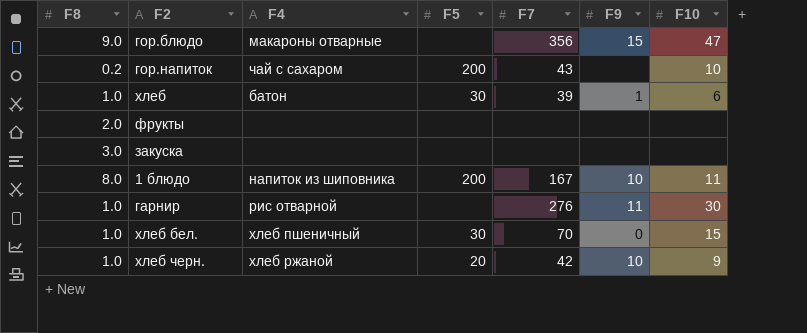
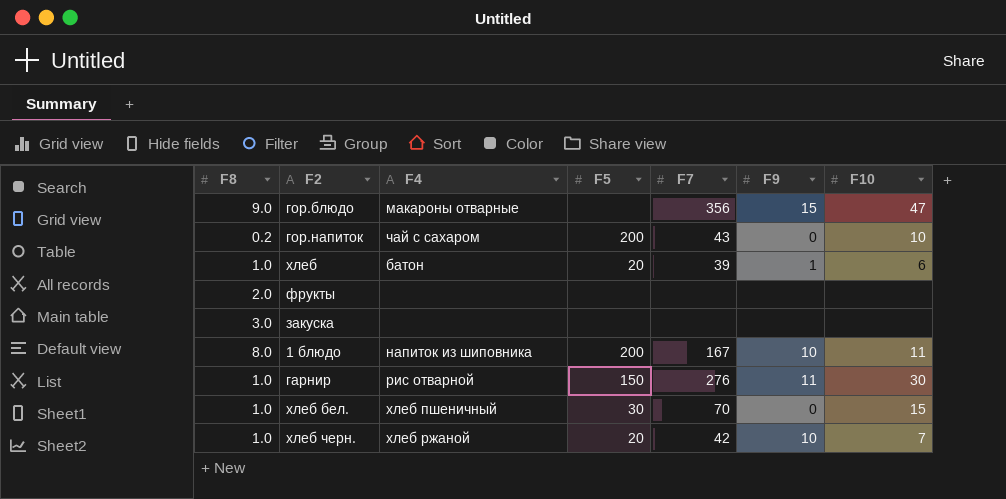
гор.напиток | F9: none -> 0
хлеб | F5: 30 -> 20
гарнир | F5: none -> 150
хлеб черн. | F10: 9 -> 7

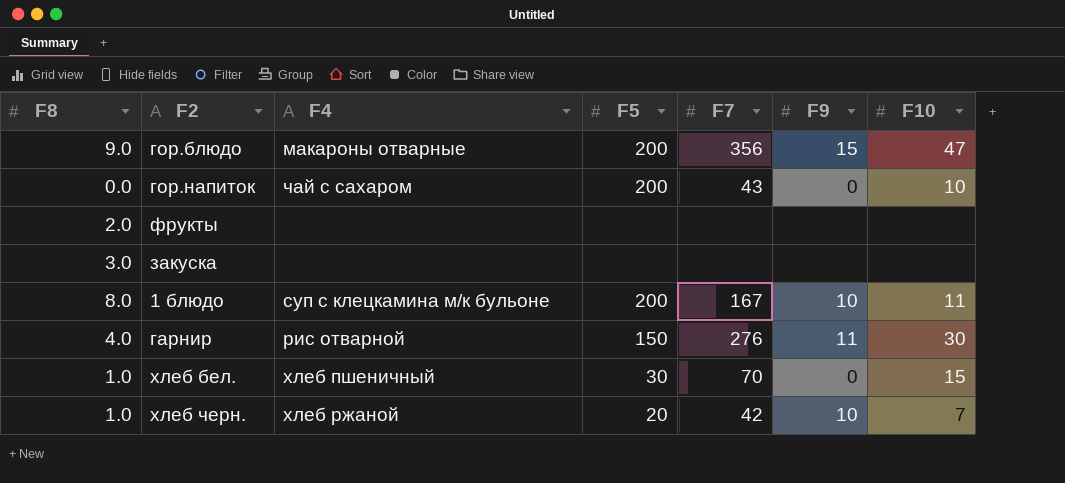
row хлеб: 1.0 | батон | 20 | 39 | 1 | 6 -> none
гор.блюдо | F5: none -> 200
гор.напиток | F8: 0.2 -> 0.0
1 блюдо | F4: напиток из шиповника -> суп с клецкамина м/к бульоне
гарнир | F8: 1.0 -> 4.0

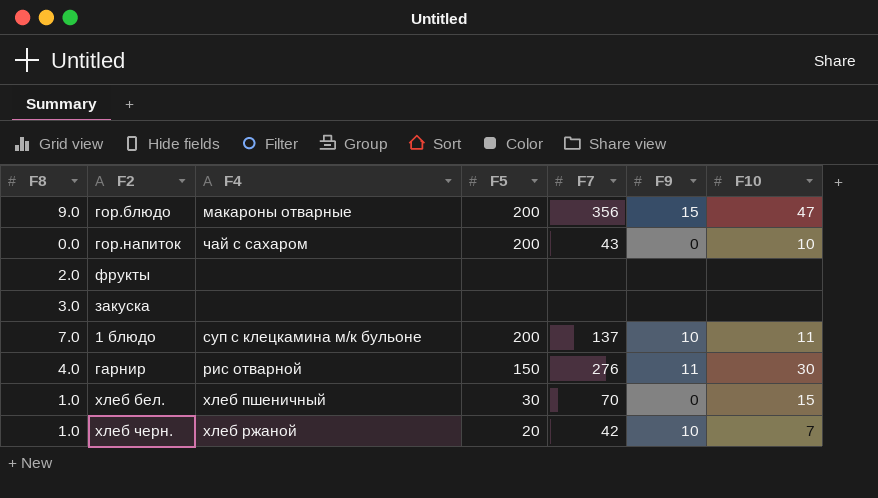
1 блюдо | F8: 8.0 -> 7.0
1 блюдо | F7: 167 -> 137

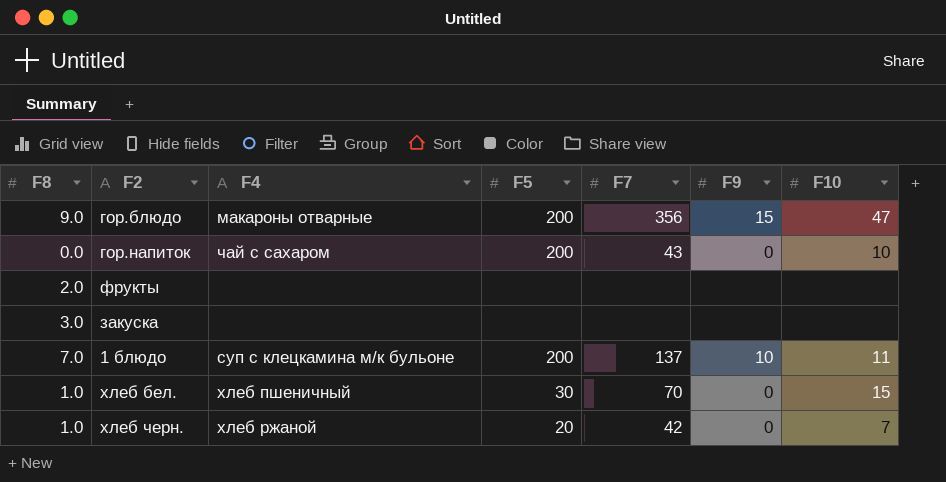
row гарнир: 4.0 | рис отварной | 150 | 276 | 11 | 30 -> none
хлеб черн. | F9: 10 -> 0

